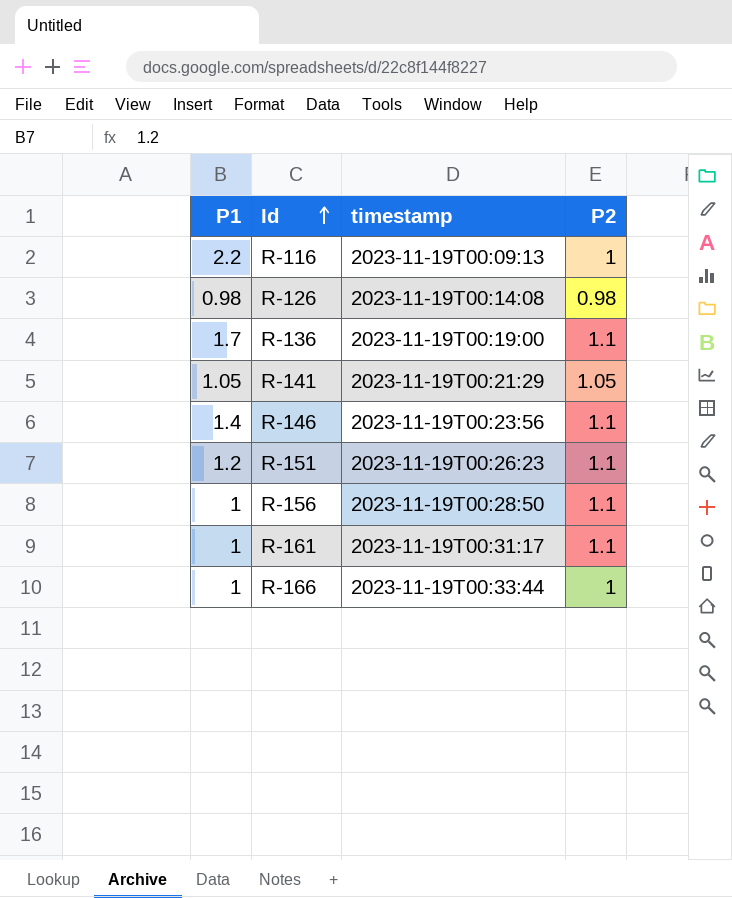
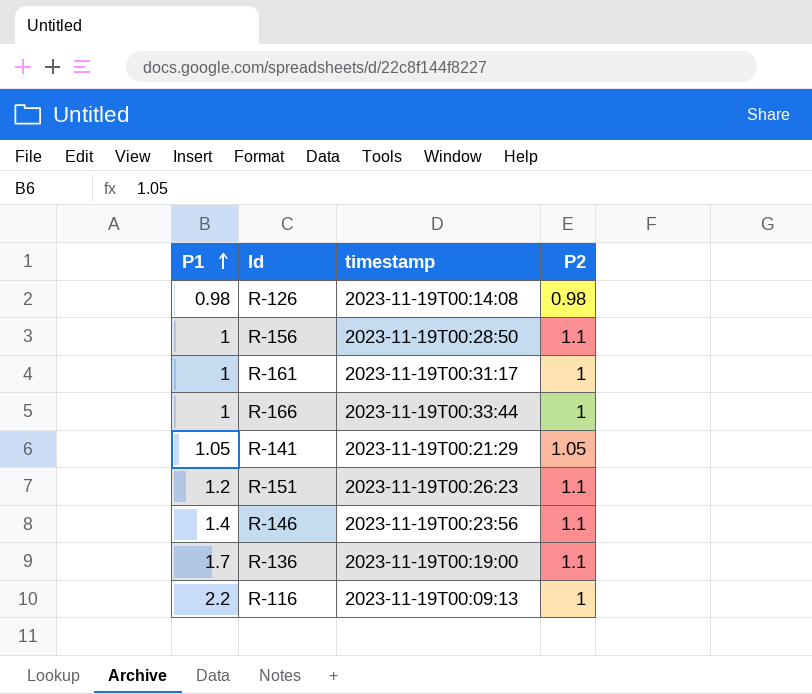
row order: Id ascending -> P1 ascending
R-161 | P2: 1.1 -> 1

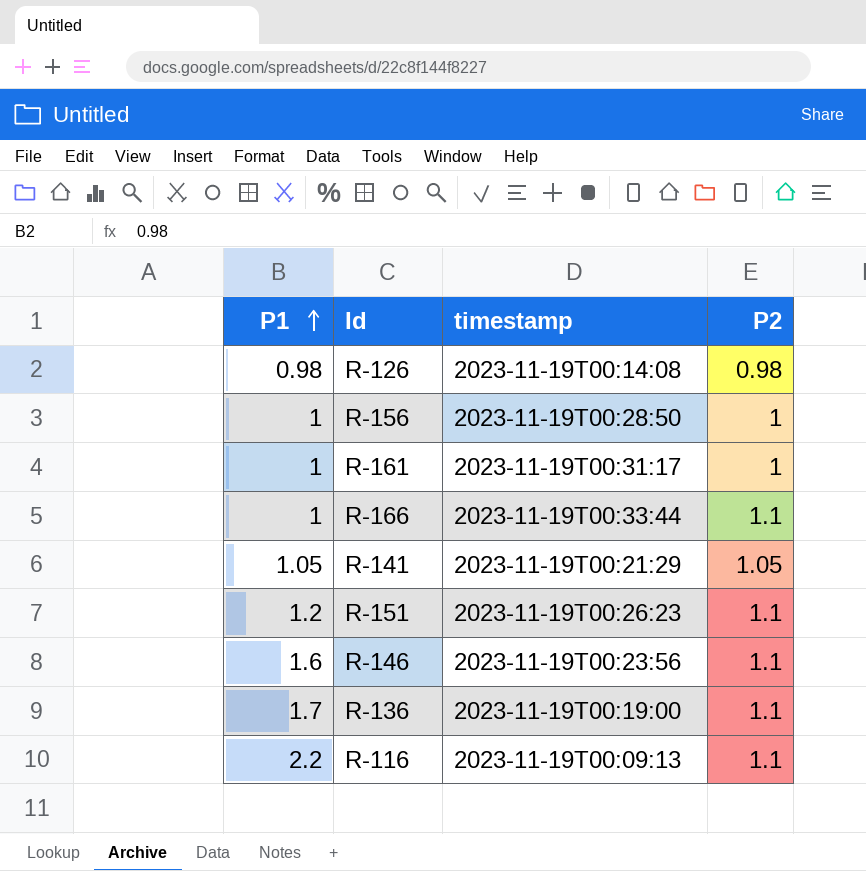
R-156 | P2: 1.1 -> 1
R-166 | P2: 1 -> 1.1
R-146 | P1: 1.4 -> 1.6
R-116 | P2: 1 -> 1.1

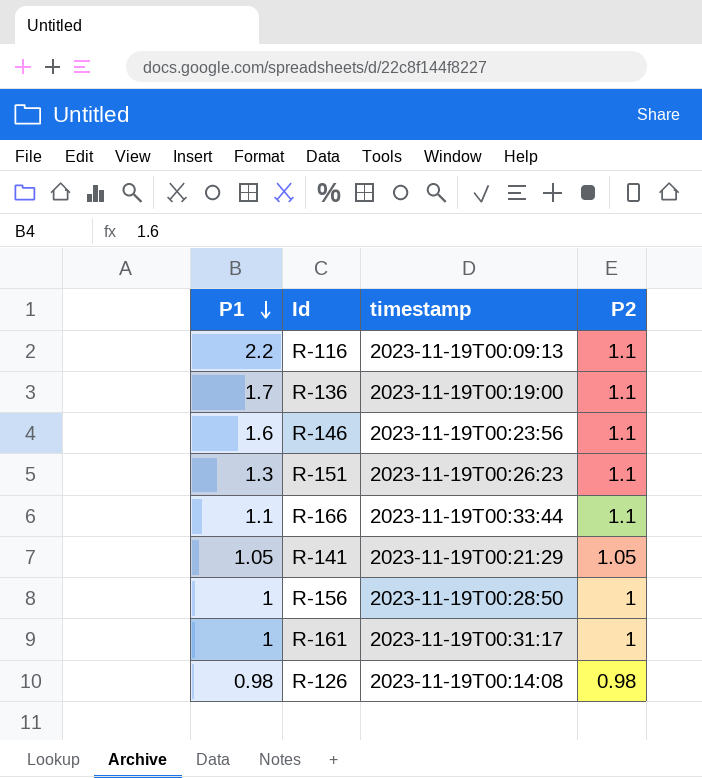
row order: P1 ascending -> P1 descending
R-151 | P1: 1.2 -> 1.3
R-166 | P1: 1 -> 1.1

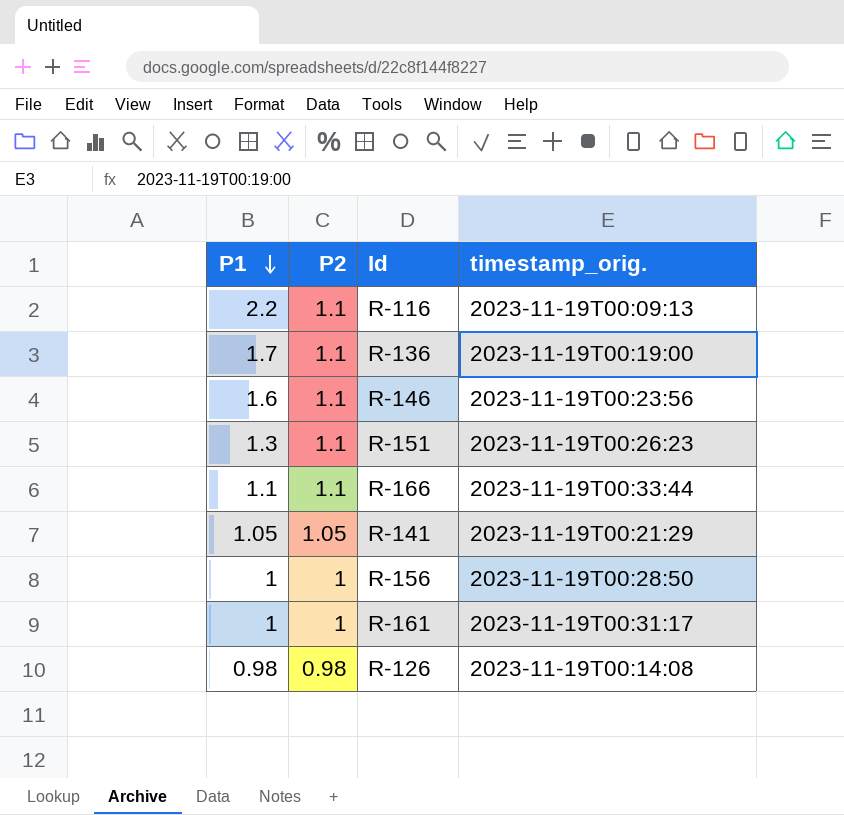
column P2 | position: 4 -> 2
column name: timestamp -> timestamp_orig.

